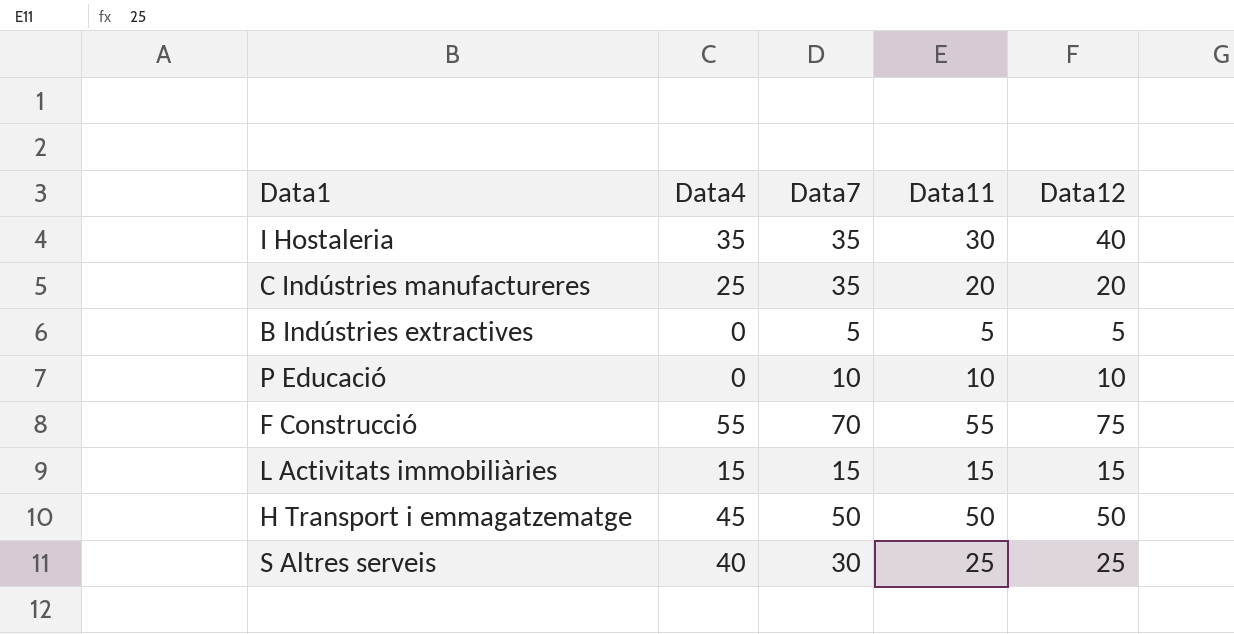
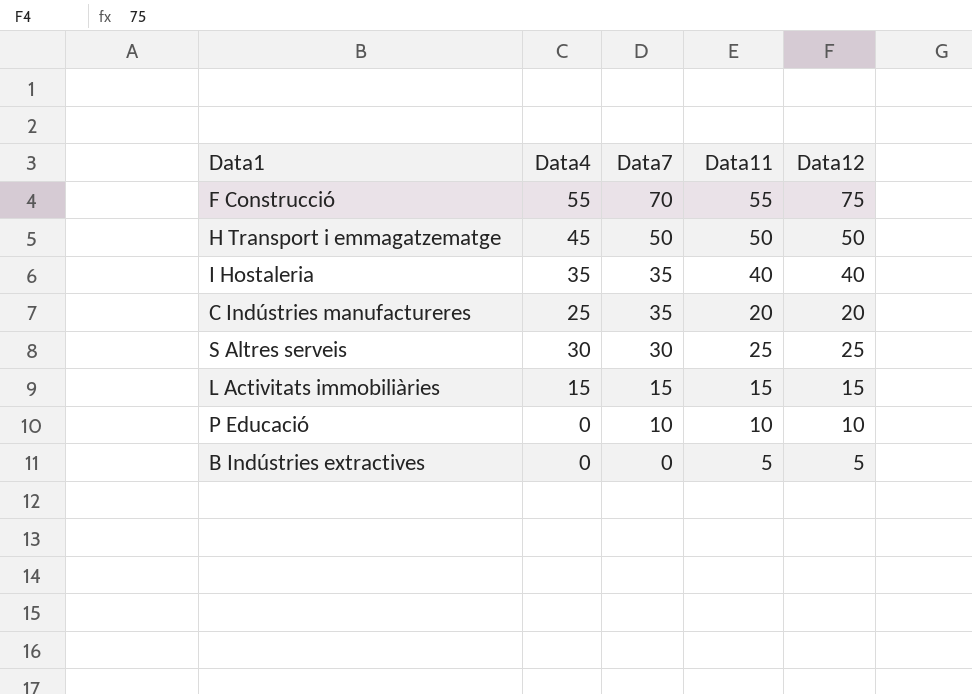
row order: none -> Data7 descending
I Hostaleria | Data11: 30 -> 40
S Altres serveis | Data4: 40 -> 30
B Indústries extractives | Data7: 5 -> 0

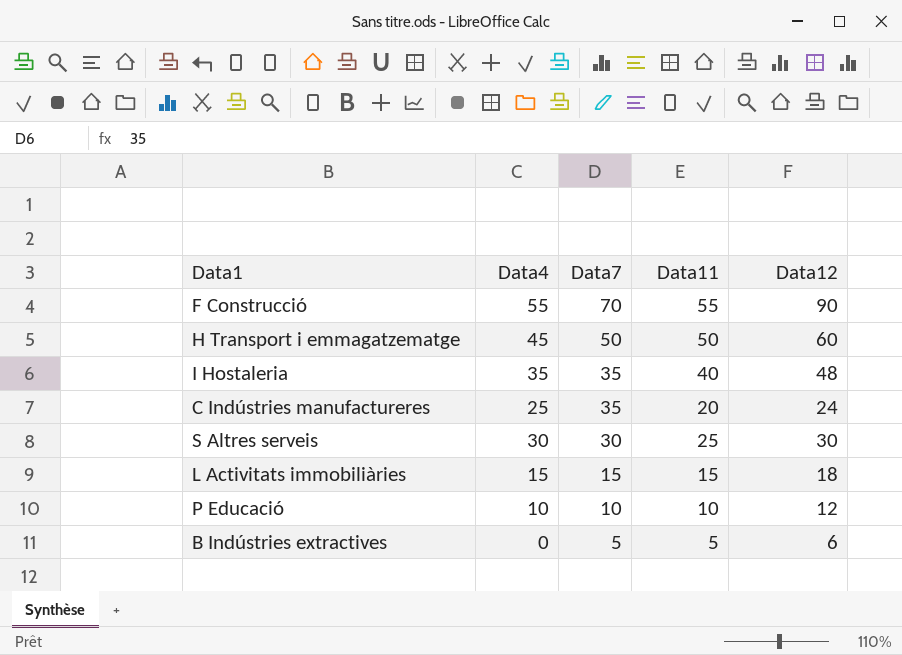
F Construcció | Data12: 75 -> 90
H Transport i emmagatzematge | Data12: 50 -> 60
I Hostaleria | Data12: 40 -> 48
C Indústries manufactureres | Data12: 20 -> 24
S Altres serveis | Data12: 25 -> 30
L Activitats immobiliàries | Data12: 15 -> 18
P Educació | Data4: 0 -> 10
P Educació | Data12: 10 -> 12
B Indústries extractives | Data7: 0 -> 5
B Indústries extractives | Data12: 5 -> 6

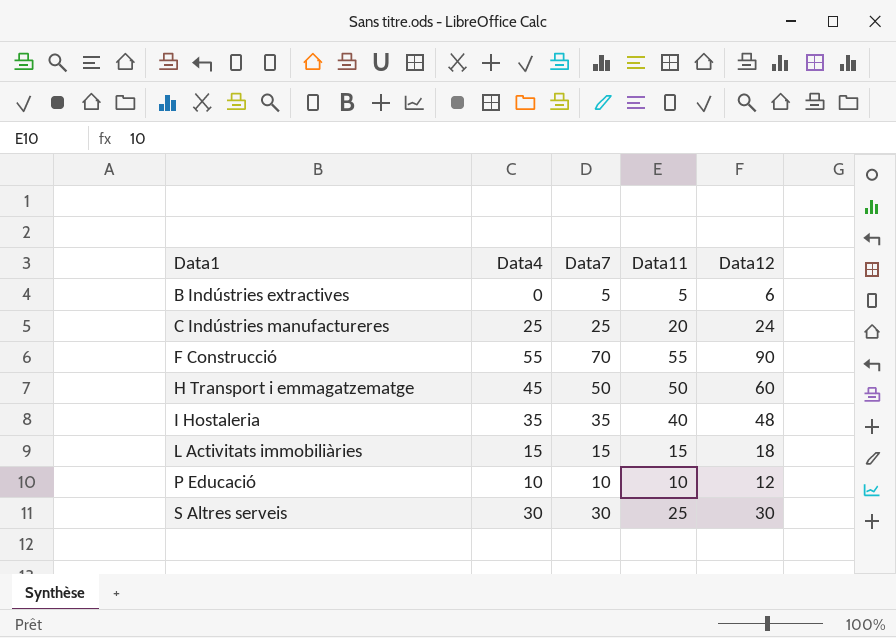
row order: Data7 descending -> Data1 ascending
C Indústries manufactureres | Data7: 35 -> 25

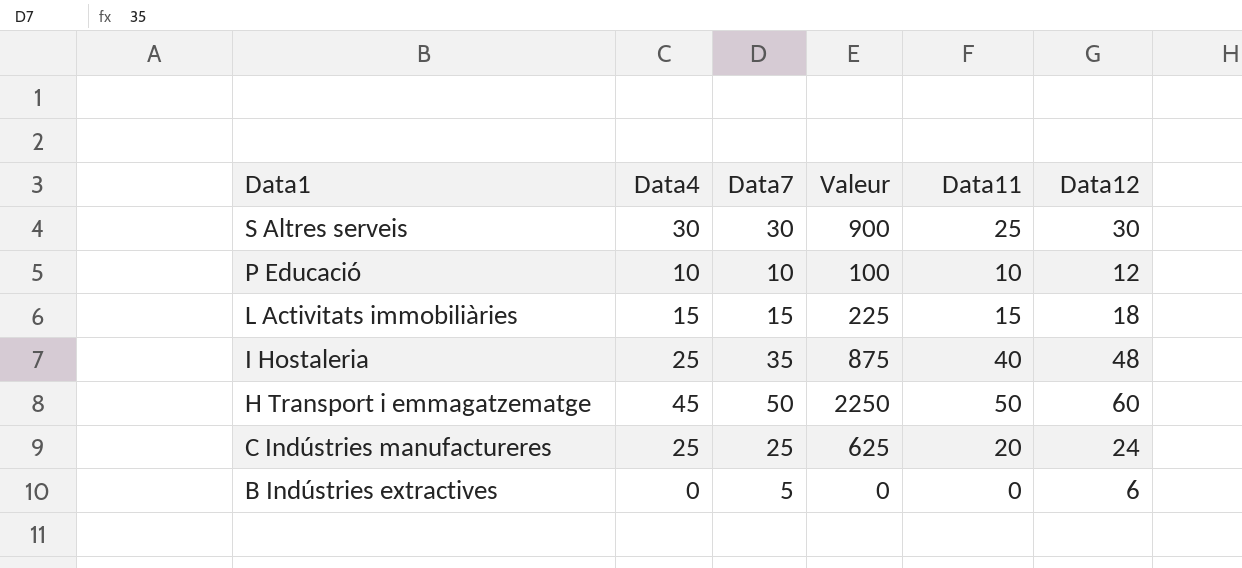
row order: Data1 ascending -> Data1 descending
column Valeur | formula: none -> [Data4] * [Data7]
row F Construcció: 55 | 70 | 55 | 90 -> none
I Hostaleria | Data4: 35 -> 25
B Indústries extractives | Data11: 5 -> 0

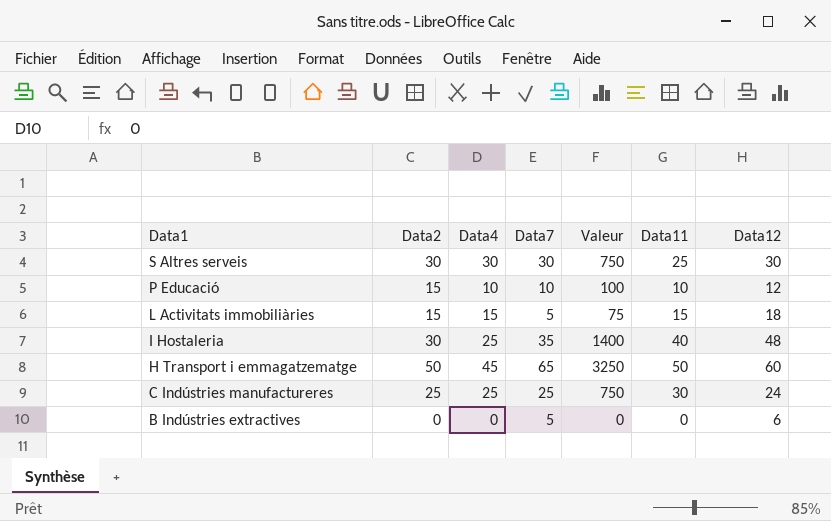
column Data2 | position: none -> 2
column Valeur | formula: [Data4] * [Data7] -> [Data7] * [Data11]
L Activitats immobiliàries | Data7: 15 -> 5
H Transport i emmagatzematge | Data7: 50 -> 65
C Indústries manufactureres | Data11: 20 -> 30

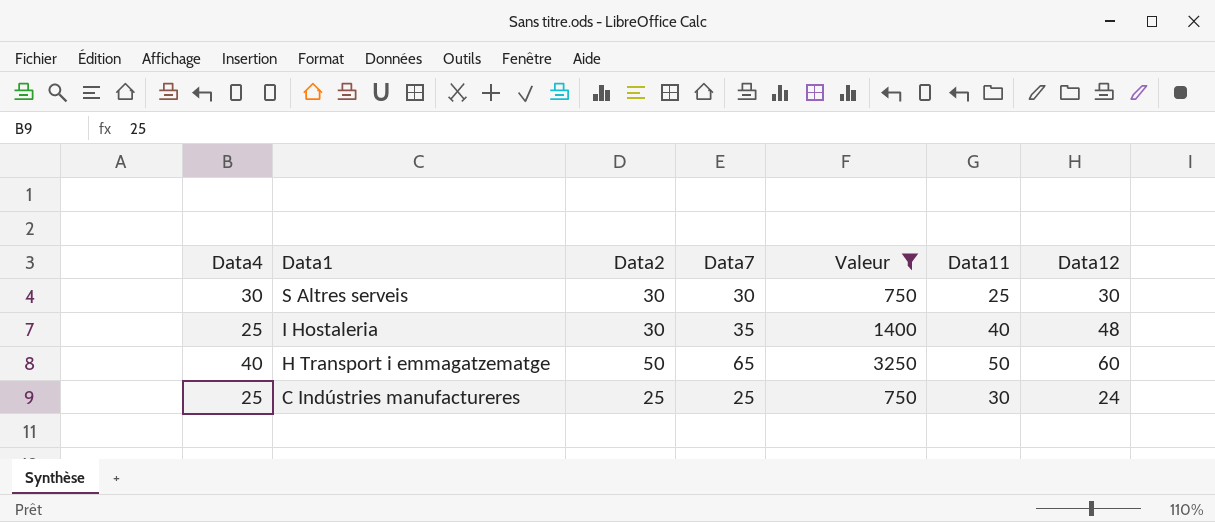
filter: none -> Valeur >= 750
column Data4 | position: 3 -> 1
H Transport i emmagatzematge | Data4: 45 -> 40

